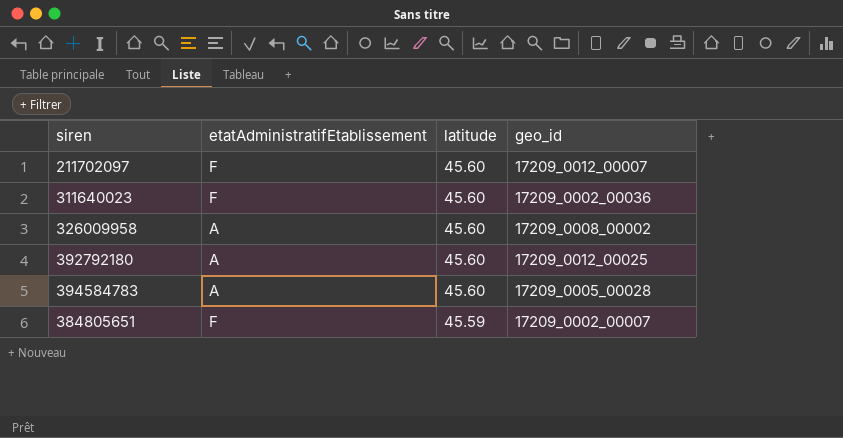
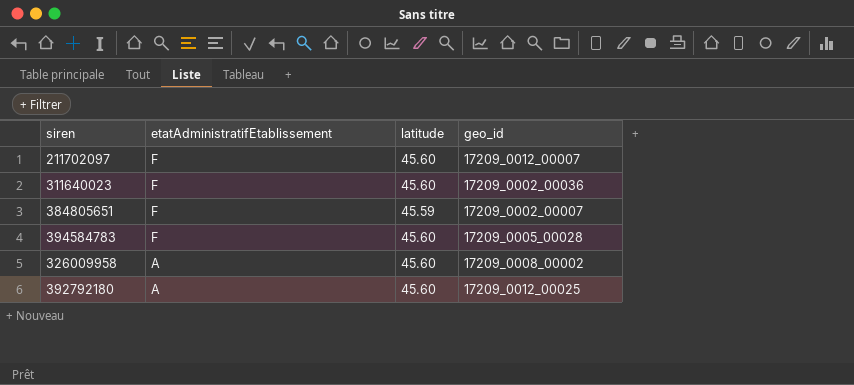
row order: latitude descending -> etatAdministratifEtablissement descending
394584783 | etatAdministratifEtablissement: A -> F

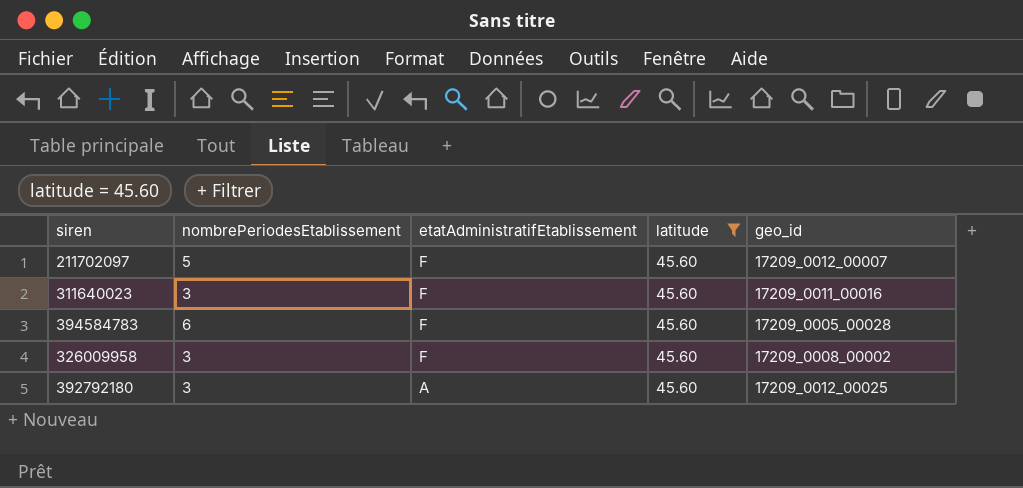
filter: none -> latitude = 45.60
column nombrePeriodesEtablissement | position: none -> 2
311640023 | geo_id: 17209_0002_00036 -> 17209_0011_00016
326009958 | etatAdministratifEtablissement: A -> F

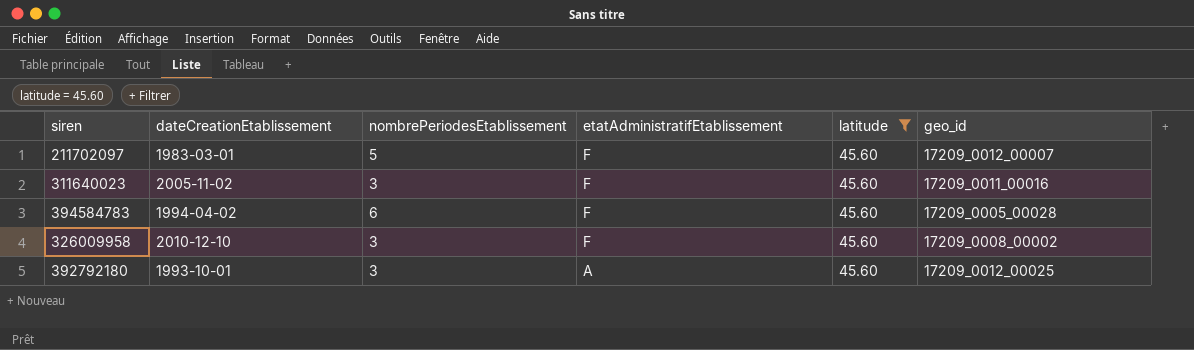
column dateCreationEtablissement | position: none -> 2

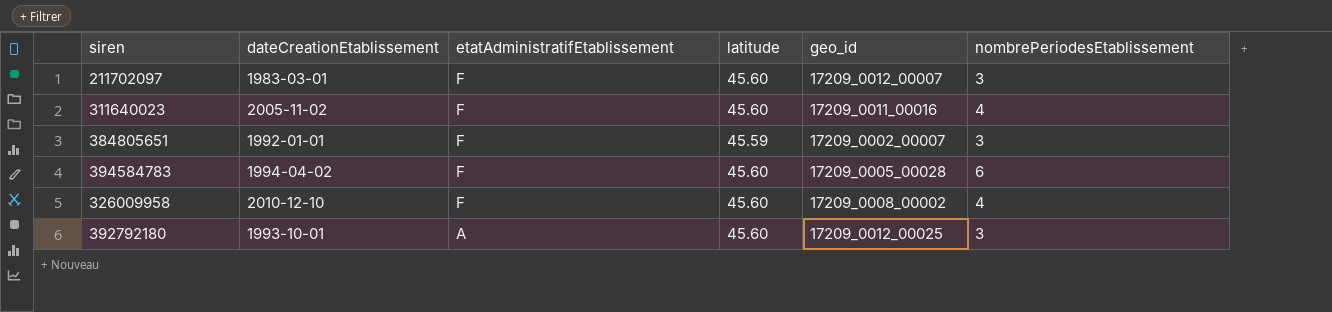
filter: latitude = 45.60 -> none
column nombrePeriodesEtablissement | position: 3 -> 6
211702097 | nombrePeriodesEtablissement: 5 -> 3
311640023 | nombrePeriodesEtablissement: 3 -> 4
326009958 | nombrePeriodesEtablissement: 3 -> 4

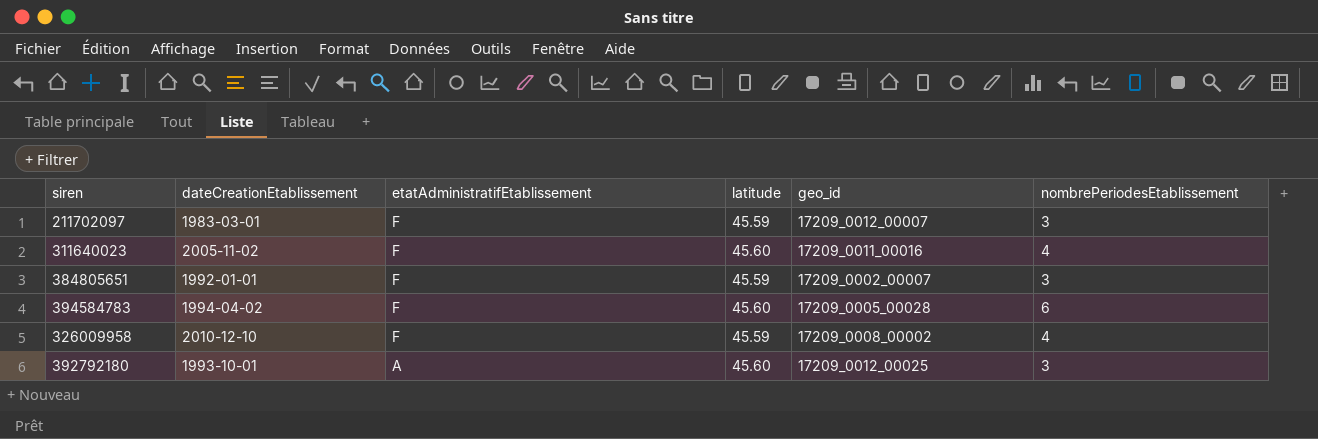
211702097 | latitude: 45.60 -> 45.59
326009958 | latitude: 45.60 -> 45.59

